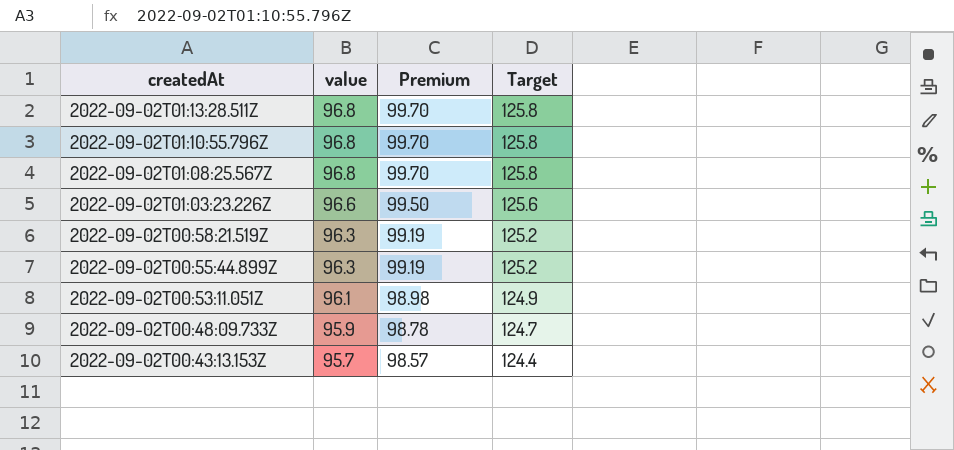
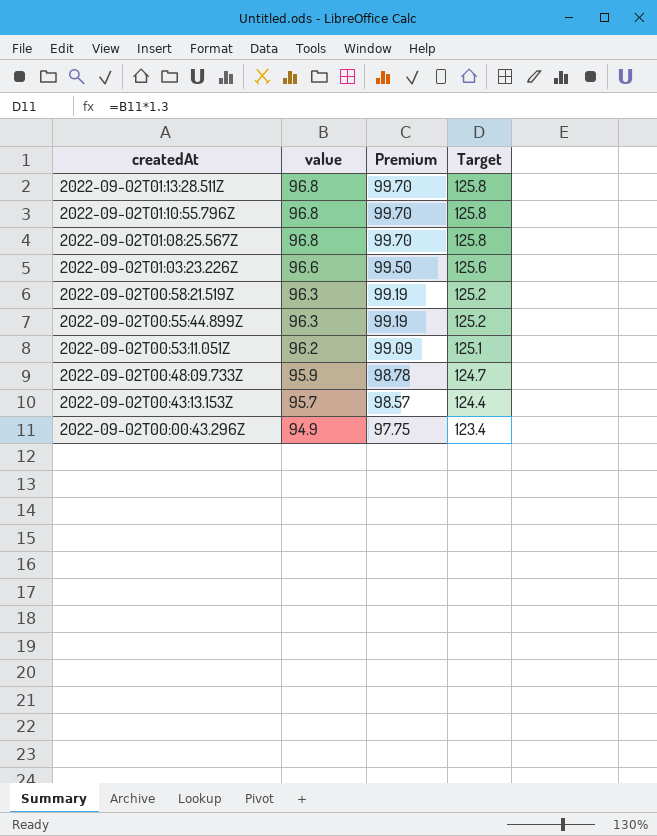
2022-09-02T00:53:11.051Z | value: 96.1 -> 96.2
2022-09-02T00:53:11.051Z | Premium: 98.98 -> 99.09
2022-09-02T00:53:11.051Z | Target: 124.9 -> 125.1
row 2022-09-02T00:00:43.296Z: none -> 94.9 | 97.75 | 123.4

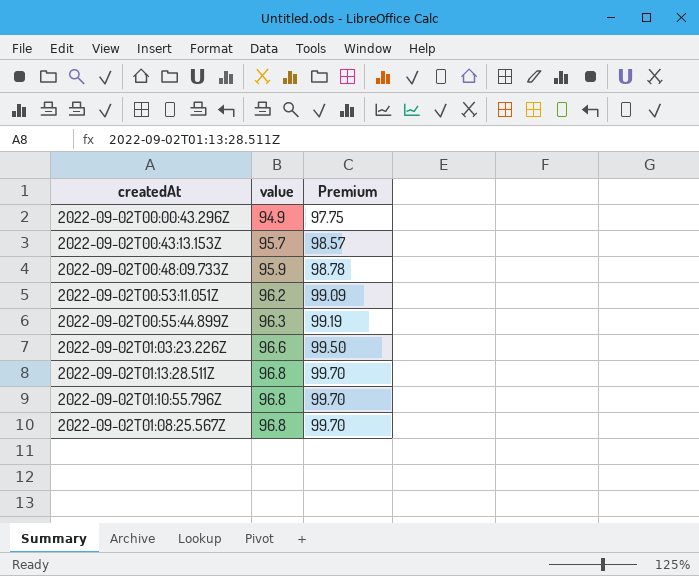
row order: createdAt descending -> value ascending
column Target | formula: [value] * 1.3 -> none
row 2022-09-02T00:58:21.519Z: 96.3 | 99.19 | 125.2 -> none

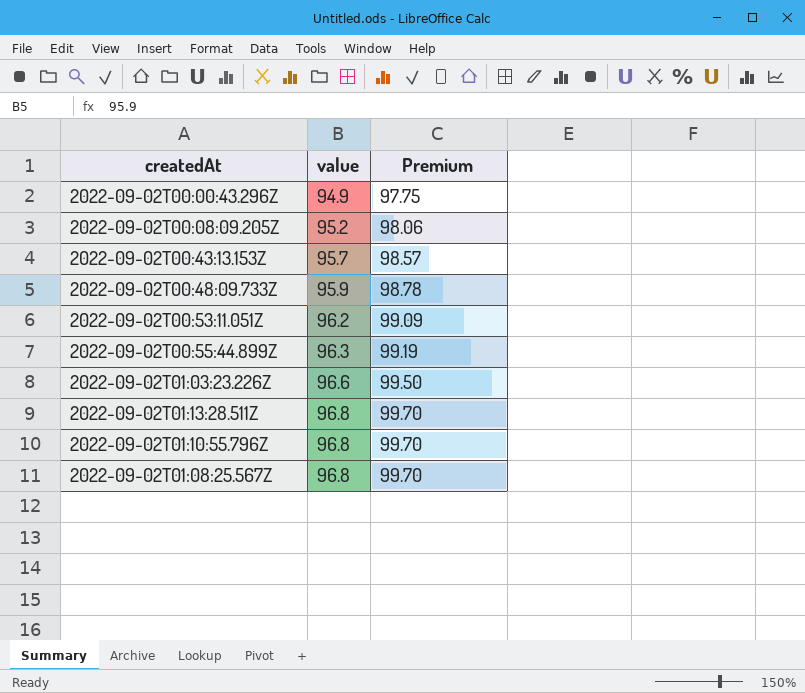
row 2022-09-02T00:08:09.205Z: none -> 95.2 | 98.06

